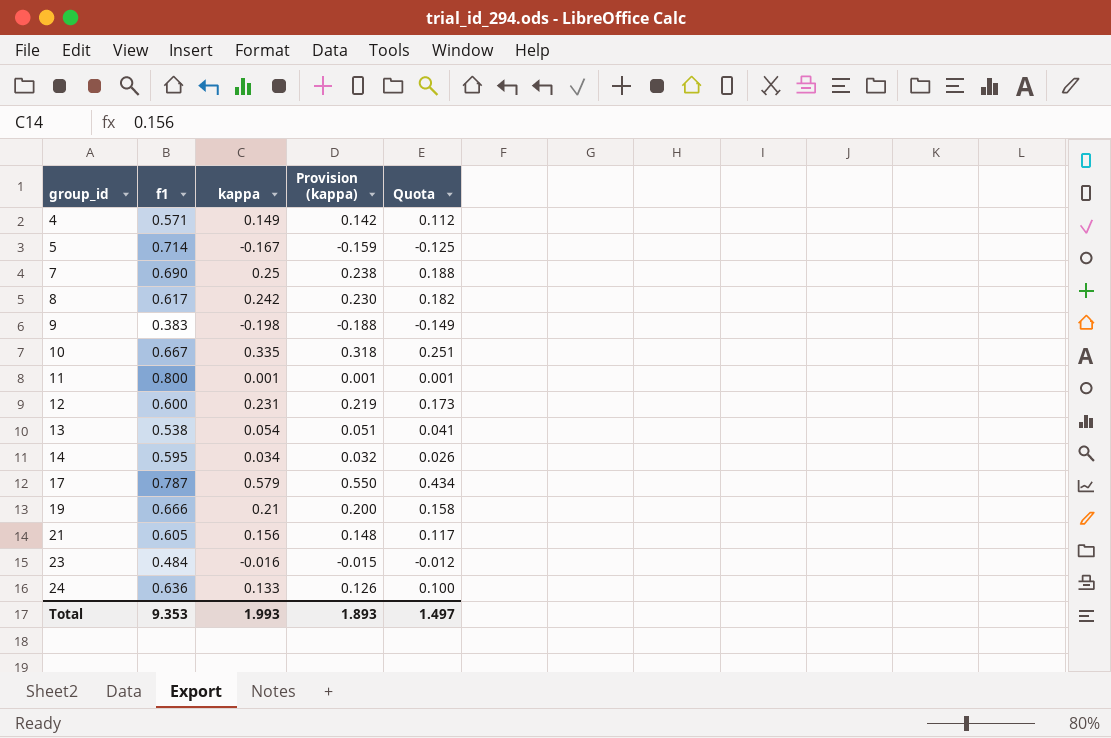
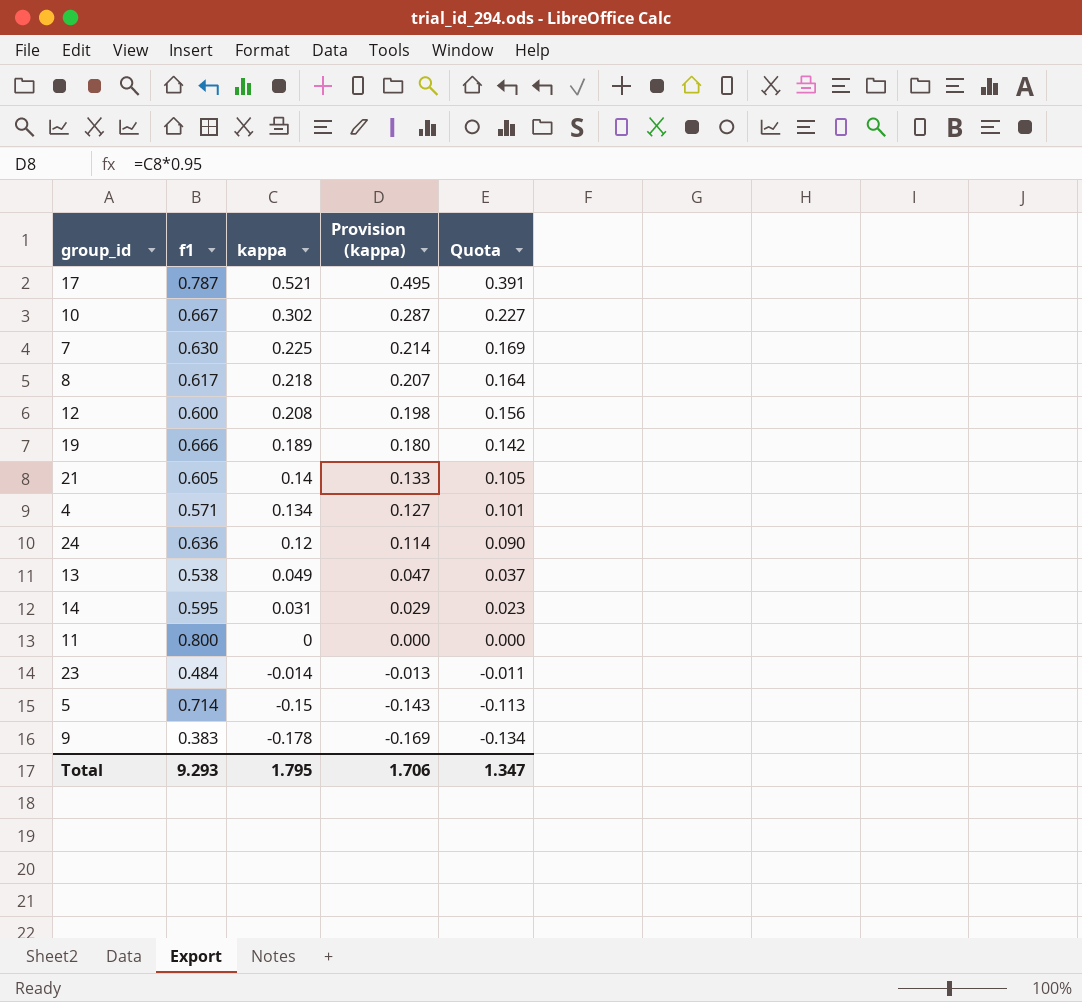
row order: group_id ascending -> kappa descending
17 | kappa: 0.579 -> 0.521
17 | Provision (kappa): 0.550 -> 0.495
17 | Quota: 0.434 -> 0.391
10 | kappa: 0.335 -> 0.302
10 | Provision (kappa): 0.318 -> 0.287
10 | Quota: 0.251 -> 0.227
7 | f1: 0.690 -> 0.630
7 | kappa: 0.25 -> 0.225
7 | Provision (kappa): 0.238 -> 0.214
7 | Quota: 0.188 -> 0.169
8 | kappa: 0.242 -> 0.218
8 | Provision (kappa): 0.230 -> 0.207
8 | Quota: 0.182 -> 0.164
12 | kappa: 0.231 -> 0.208
12 | Provision (kappa): 0.219 -> 0.198
12 | Quota: 0.173 -> 0.156
19 | kappa: 0.21 -> 0.189
19 | Provision (kappa): 0.200 -> 0.180
19 | Quota: 0.158 -> 0.142
21 | kappa: 0.156 -> 0.14
21 | Provision (kappa): 0.148 -> 0.133
21 | Quota: 0.117 -> 0.105
4 | kappa: 0.149 -> 0.134
4 | Provision (kappa): 0.142 -> 0.127
4 | Quota: 0.112 -> 0.101
24 | kappa: 0.133 -> 0.12
24 | Provision (kappa): 0.126 -> 0.114
24 | Quota: 0.100 -> 0.090
13 | kappa: 0.054 -> 0.049
13 | Provision (kappa): 0.051 -> 0.047
13 | Quota: 0.041 -> 0.037
14 | kappa: 0.034 -> 0.031
14 | Provision (kappa): 0.032 -> 0.029
14 | Quota: 0.026 -> 0.023
11 | kappa: 0.001 -> 0
11 | Provision (kappa): 0.001 -> 0.000
11 | Quota: 0.001 -> 0.000
23 | kappa: -0.016 -> -0.014
23 | Provision (kappa): -0.015 -> -0.013
23 | Quota: -0.012 -> -0.011
5 | kappa: -0.167 -> -0.15
5 | Provision (kappa): -0.159 -> -0.143
5 | Quota: -0.125 -> -0.113
9 | kappa: -0.198 -> -0.178
9 | Provision (kappa): -0.188 -> -0.169
9 | Quota: -0.149 -> -0.134
Total | f1: 9.353 -> 9.293
Total | kappa: 1.993 -> 1.795
Total | Provision (kappa): 1.893 -> 1.706
Total | Quota: 1.497 -> 1.347

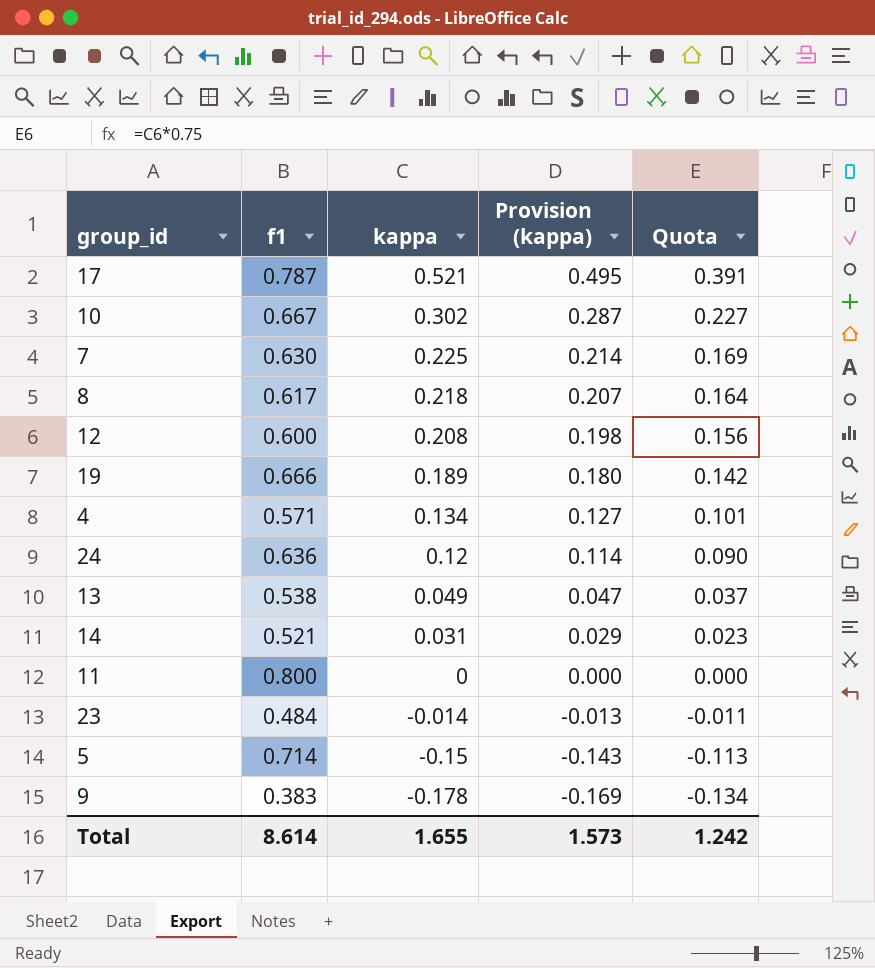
row 21: 0.605 | 0.14 | 0.133 | 0.105 -> none
14 | f1: 0.595 -> 0.521
Total | f1: 9.293 -> 8.614
Total | kappa: 1.795 -> 1.655
Total | Provision (kappa): 1.706 -> 1.573
Total | Quota: 1.347 -> 1.242

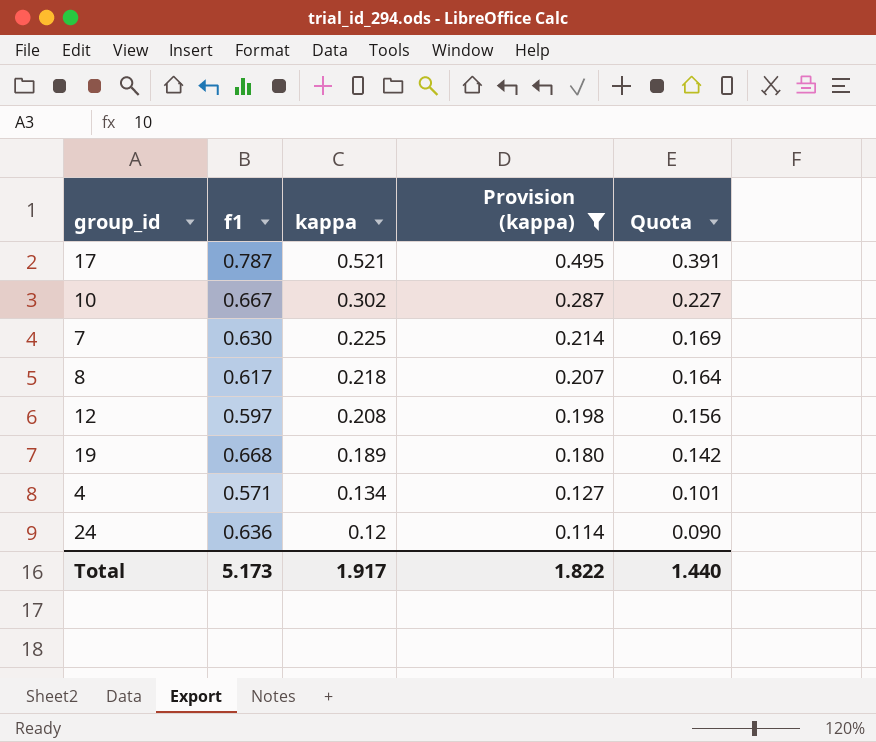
filter: none -> Provision (kappa) >= 0.114
12 | f1: 0.600 -> 0.597
19 | f1: 0.666 -> 0.668
Total | f1: 8.614 -> 5.173
Total | kappa: 1.655 -> 1.917
Total | Provision (kappa): 1.573 -> 1.822
Total | Quota: 1.242 -> 1.440

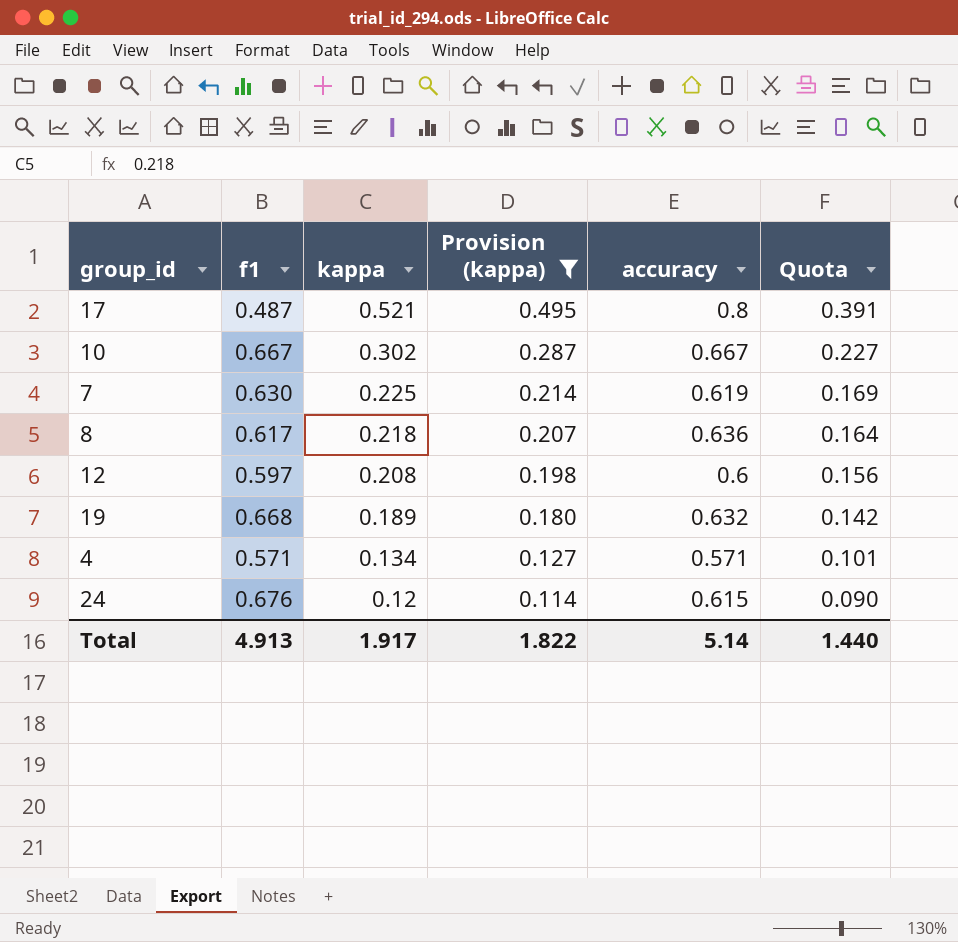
column accuracy | position: none -> 5
17 | f1: 0.787 -> 0.487
24 | f1: 0.636 -> 0.676
Total | f1: 5.173 -> 4.913

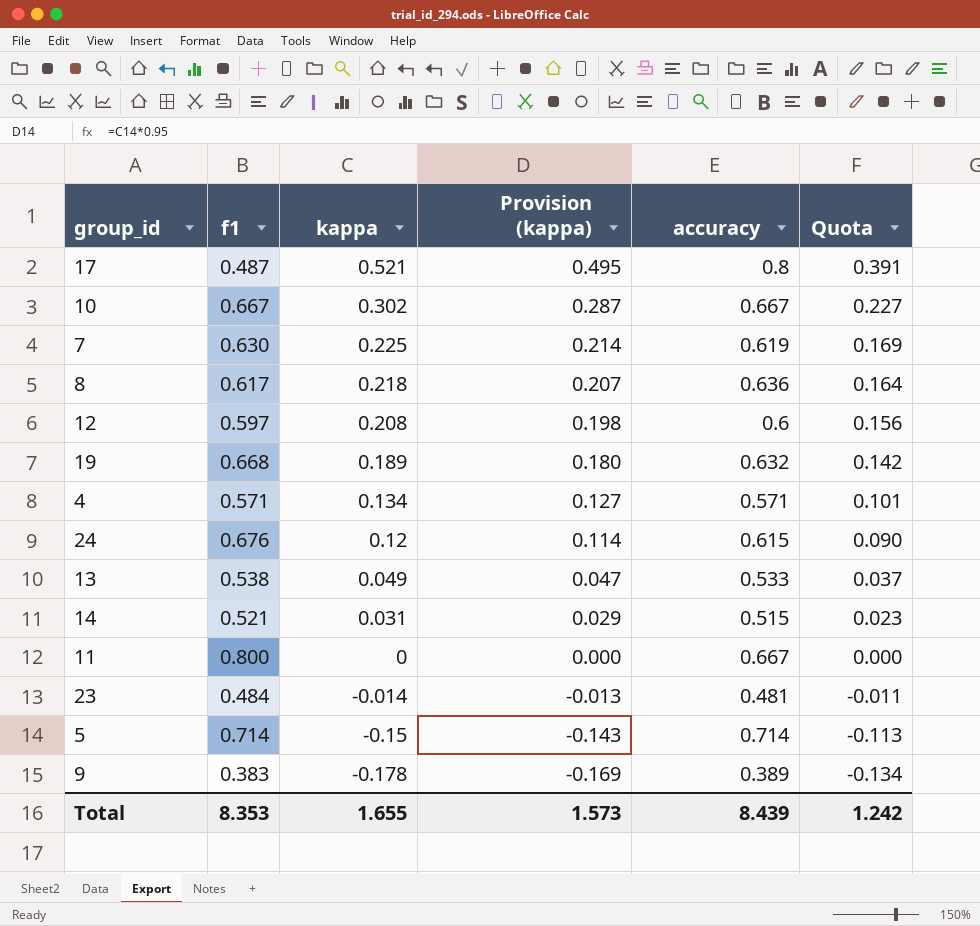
filter: Provision (kappa) >= 0.114 -> none
Total | f1: 4.913 -> 8.353
Total | kappa: 1.917 -> 1.655
Total | Provision (kappa): 1.822 -> 1.573
Total | accuracy: 5.14 -> 8.439
Total | Quota: 1.440 -> 1.242

